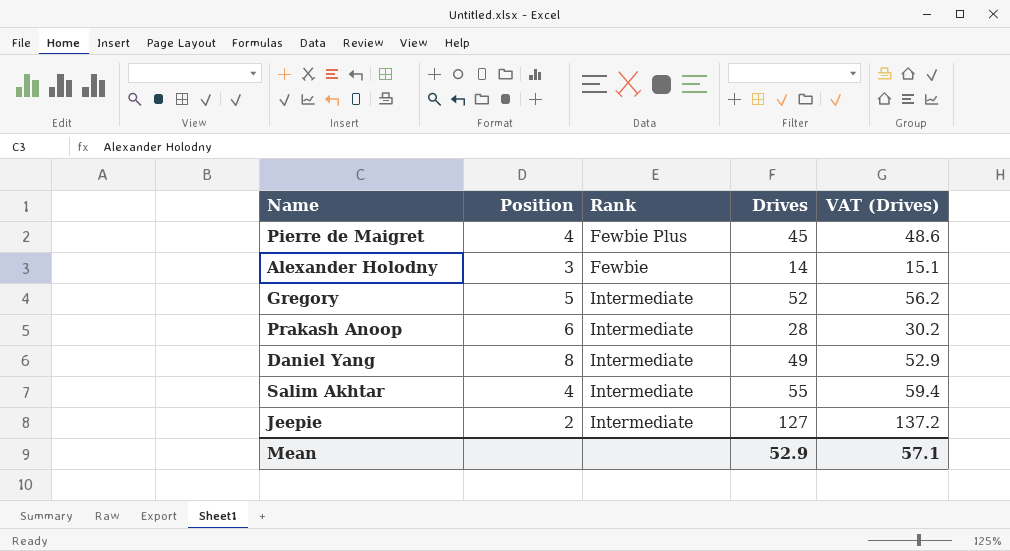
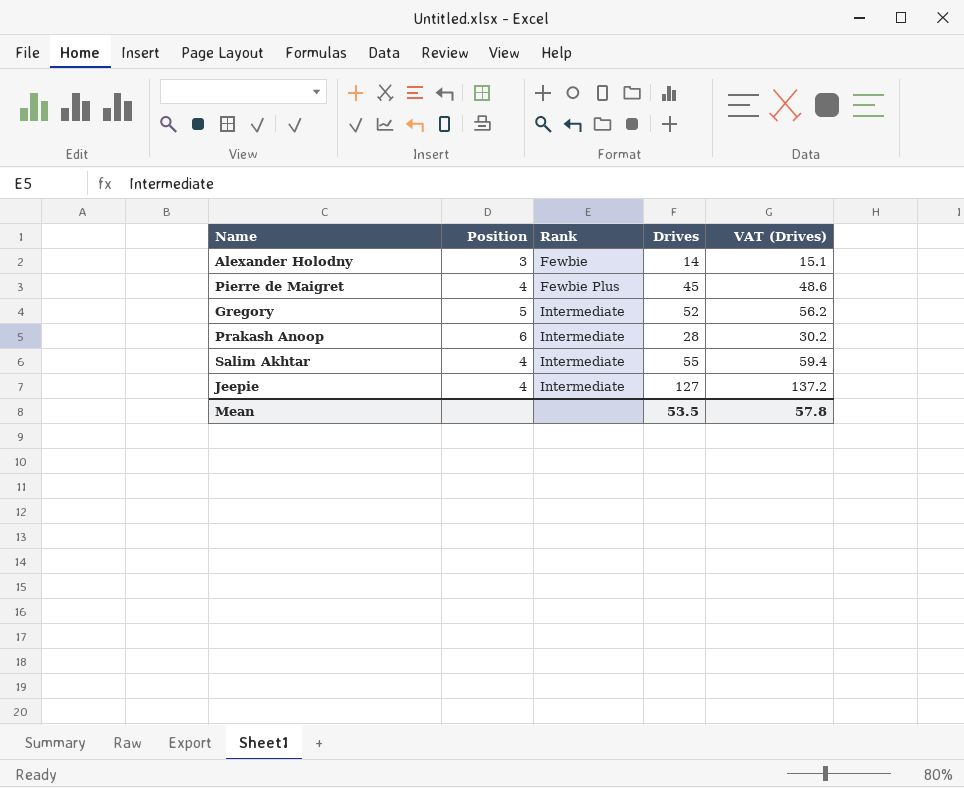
row order: none -> Rank ascending
row Daniel Yang: 8 | Intermediate | 49 | 52.9 -> none
Jeepie | Position: 2 -> 4
Mean | Drives: 52.9 -> 53.5
Mean | VAT (Drives): 57.1 -> 57.8

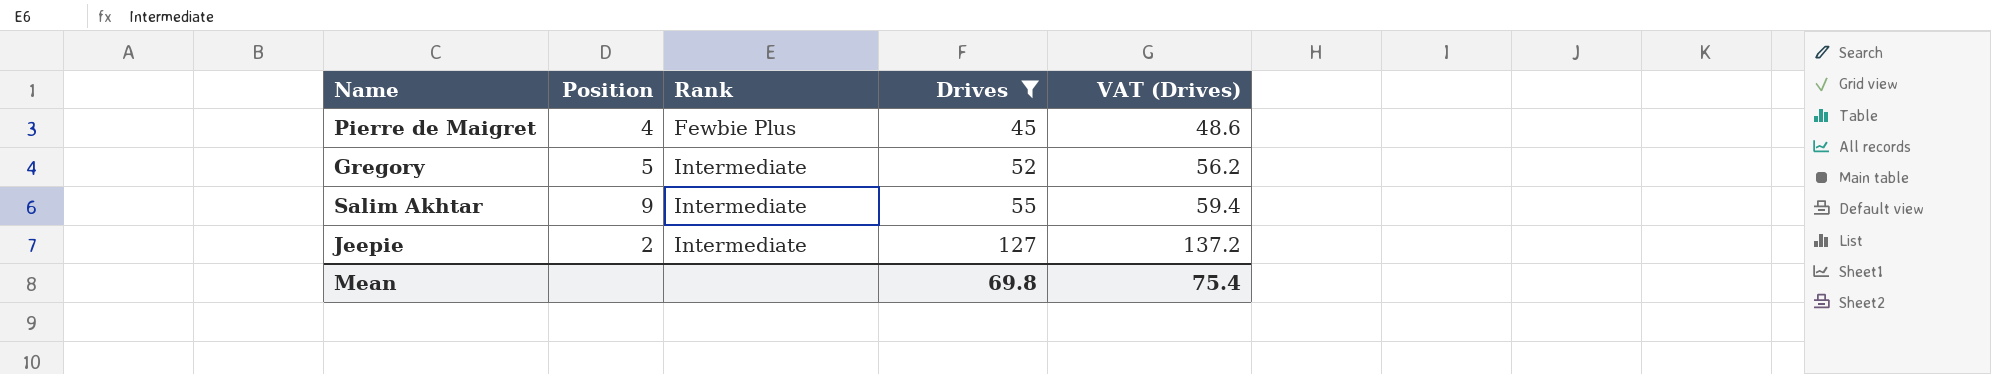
filter: none -> Drives >= 45
Salim Akhtar | Position: 4 -> 9
Jeepie | Position: 4 -> 2
Mean | Drives: 53.5 -> 69.8
Mean | VAT (Drives): 57.8 -> 75.4

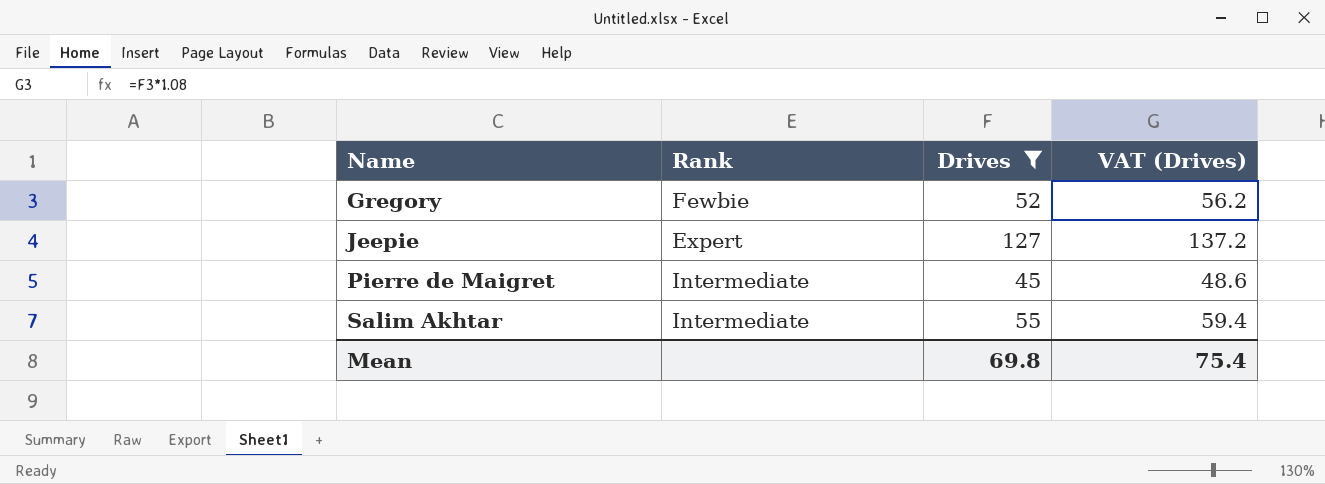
row order: Rank ascending -> Name ascending
column Position | position: 2 -> none
Gregory | Rank: Intermediate -> Fewbie
Jeepie | Rank: Intermediate -> Expert
Pierre de Maigret | Rank: Fewbie Plus -> Intermediate

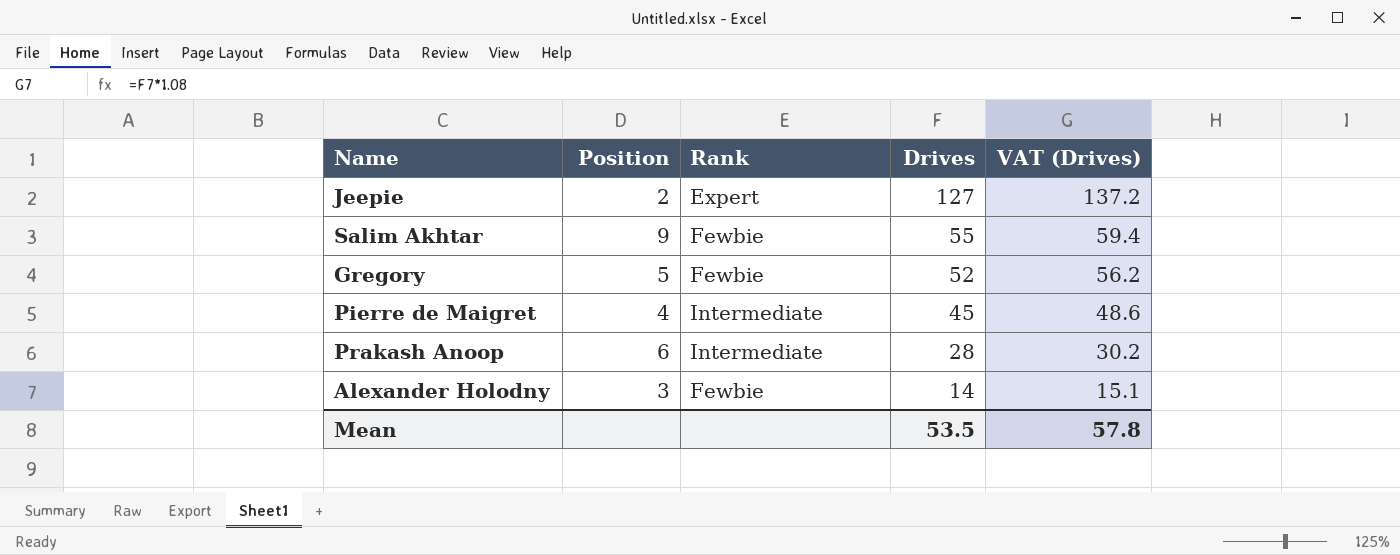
filter: Drives >= 45 -> none
row order: Name ascending -> Drives descending
column Position | position: none -> 2
Salim Akhtar | Rank: Intermediate -> Fewbie
Mean | Drives: 69.8 -> 53.5
Mean | VAT (Drives): 75.4 -> 57.8

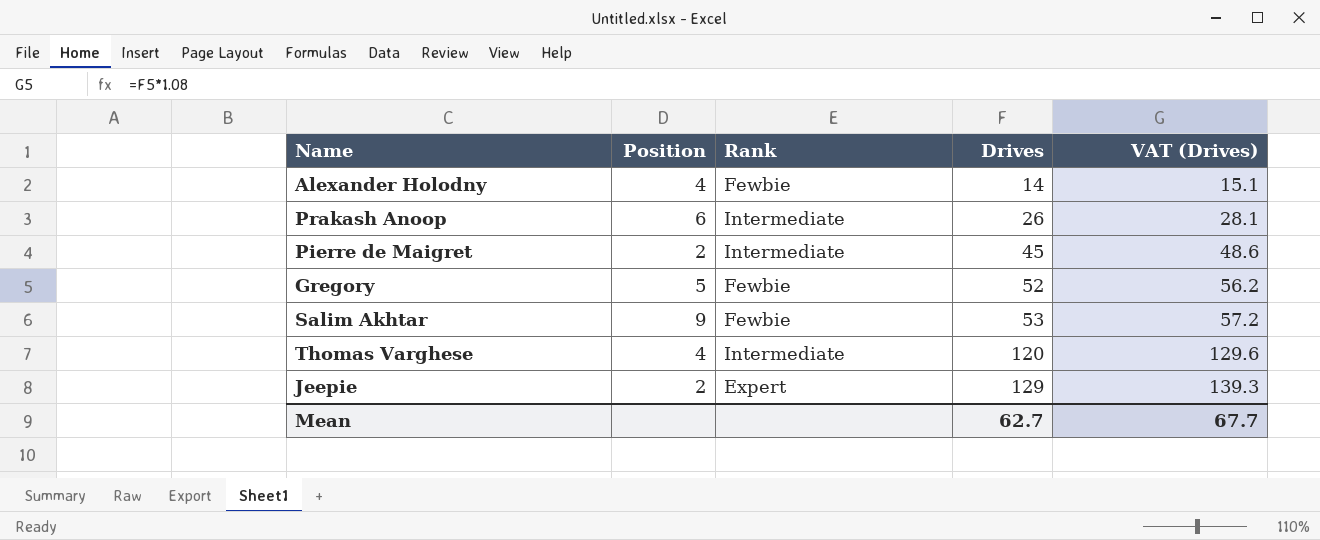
row order: Drives descending -> Drives ascending
Alexander Holodny | Position: 3 -> 4
Prakash Anoop | Drives: 28 -> 26
Prakash Anoop | VAT (Drives): 30.2 -> 28.1
Pierre de Maigret | Position: 4 -> 2
Salim Akhtar | Drives: 55 -> 53
Salim Akhtar | VAT (Drives): 59.4 -> 57.2
row Thomas Varghese: none -> 4 | Intermediate | 120 | 129.6
Jeepie | Drives: 127 -> 129
Jeepie | VAT (Drives): 137.2 -> 139.3
Mean | Drives: 53.5 -> 62.7
Mean | VAT (Drives): 57.8 -> 67.7

